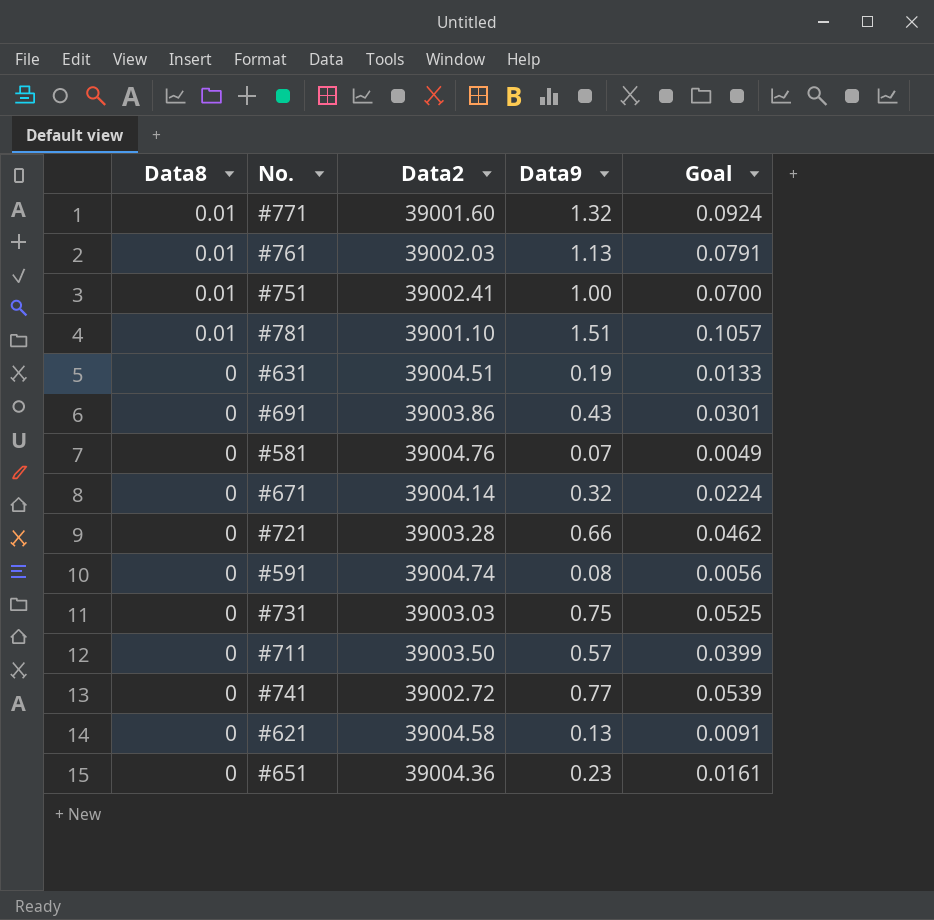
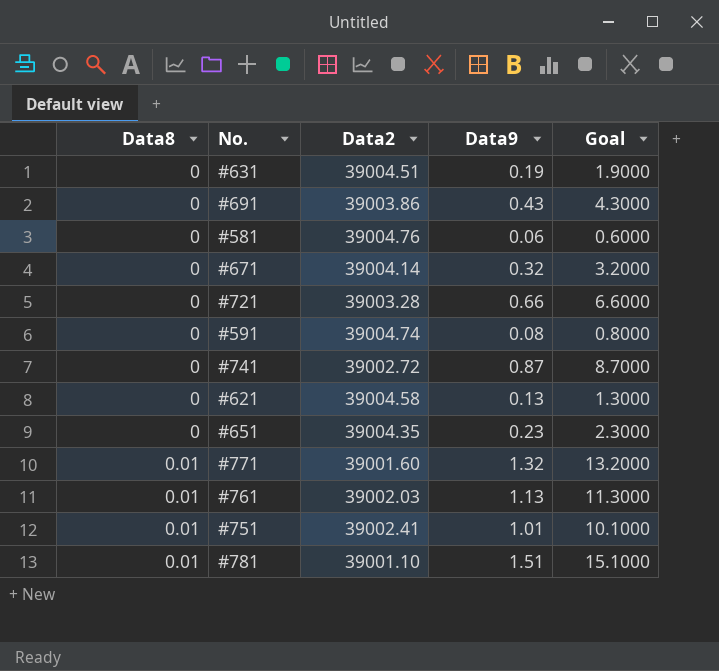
row order: Data8 descending -> Data8 ascending
column Goal | formula: [Data9] * 0.07 -> [Data9] * 10
row #731: 0 | 39003.03 | 0.75 | 0.0525 -> none
row #711: 0 | 39003.50 | 0.57 | 0.0399 -> none
#581 | Data9: 0.07 -> 0.06
#741 | Data9: 0.77 -> 0.87
#651 | Data2: 39004.36 -> 39004.35
#751 | Data9: 1.00 -> 1.01

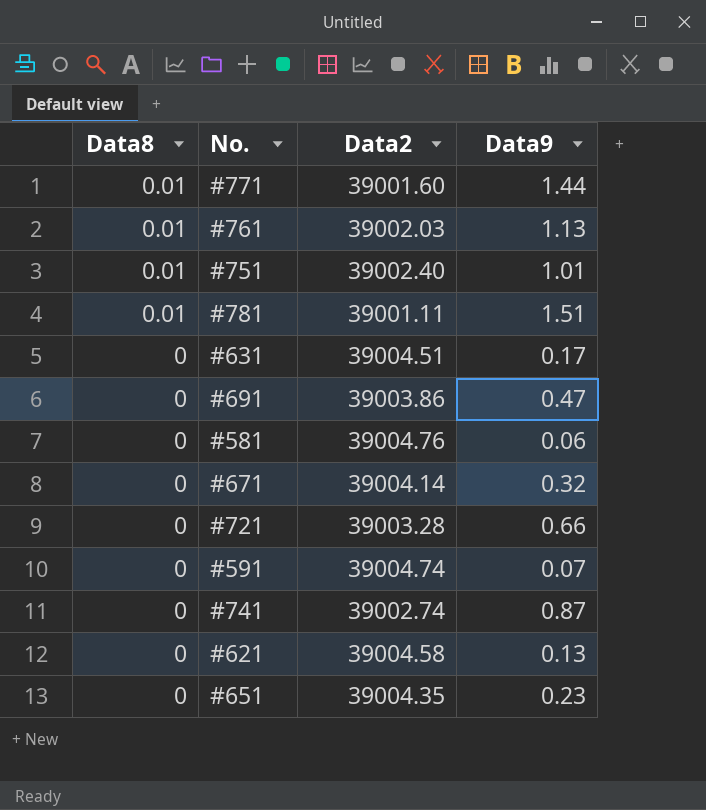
row order: Data8 ascending -> Data8 descending
column Goal | formula: [Data9] * 10 -> none
#771 | Data9: 1.32 -> 1.44
#751 | Data2: 39002.41 -> 39002.40
#781 | Data2: 39001.10 -> 39001.11
#631 | Data9: 0.19 -> 0.17
#691 | Data9: 0.43 -> 0.47
#591 | Data9: 0.08 -> 0.07
#741 | Data2: 39002.72 -> 39002.74

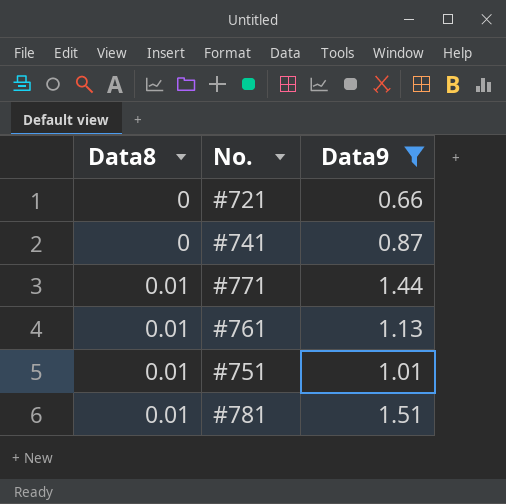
filter: none -> Data9 >= 0.66
row order: Data8 descending -> Data8 ascending
column Data2 | position: 3 -> none

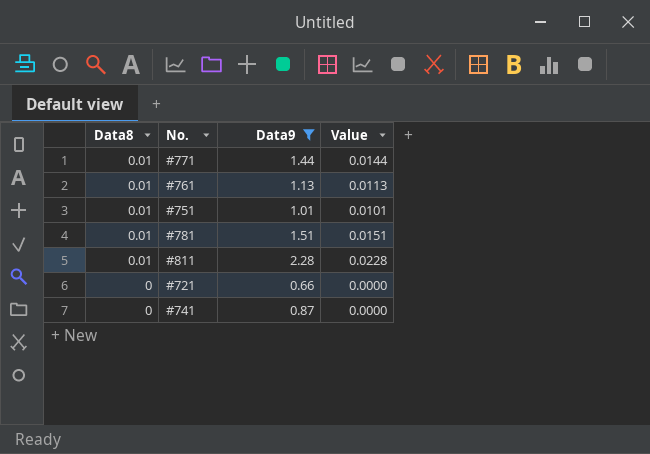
row order: Data8 ascending -> Data8 descending
column Value | formula: none -> [Data8] * [Data9]
row #811: none -> 0.01 | 2.28 | 0.0228

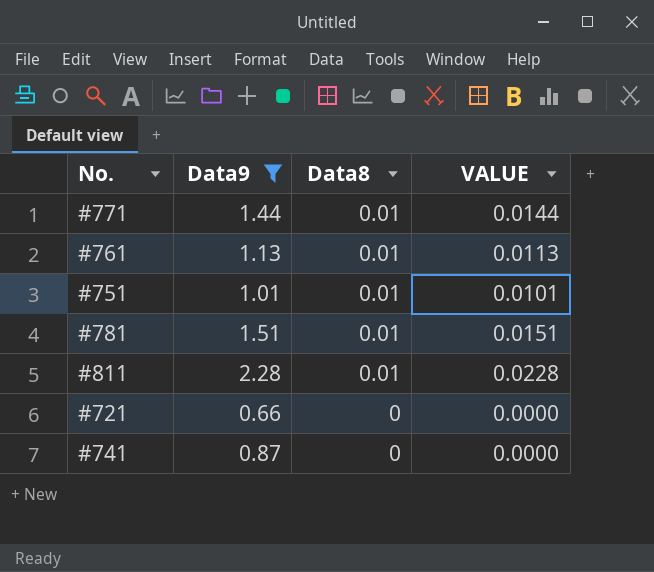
column Data8 | position: 1 -> 3
column name: Value -> VALUE

